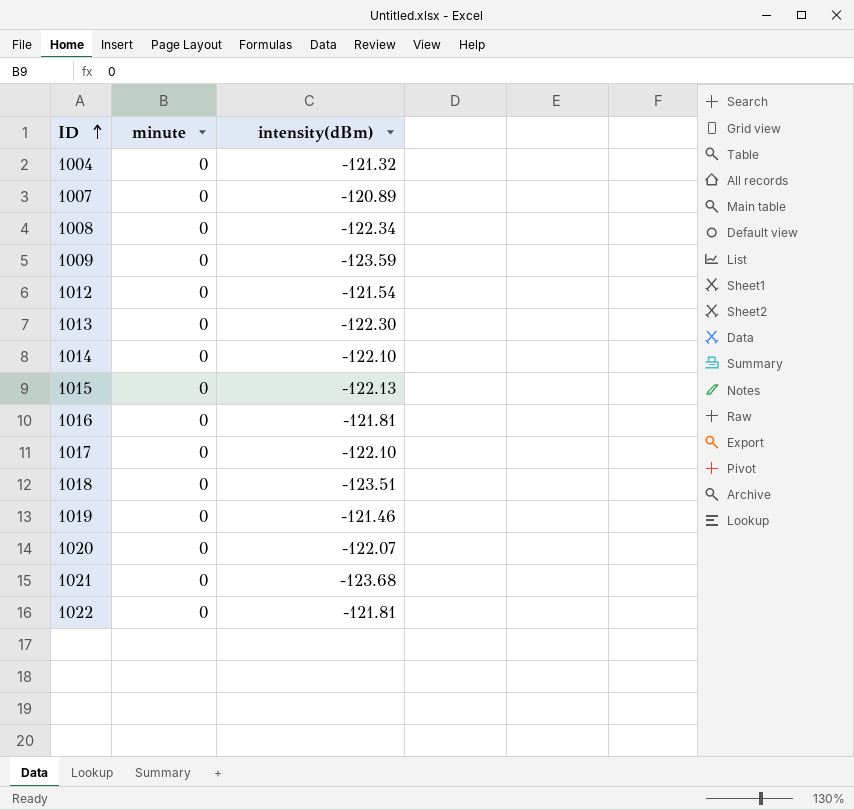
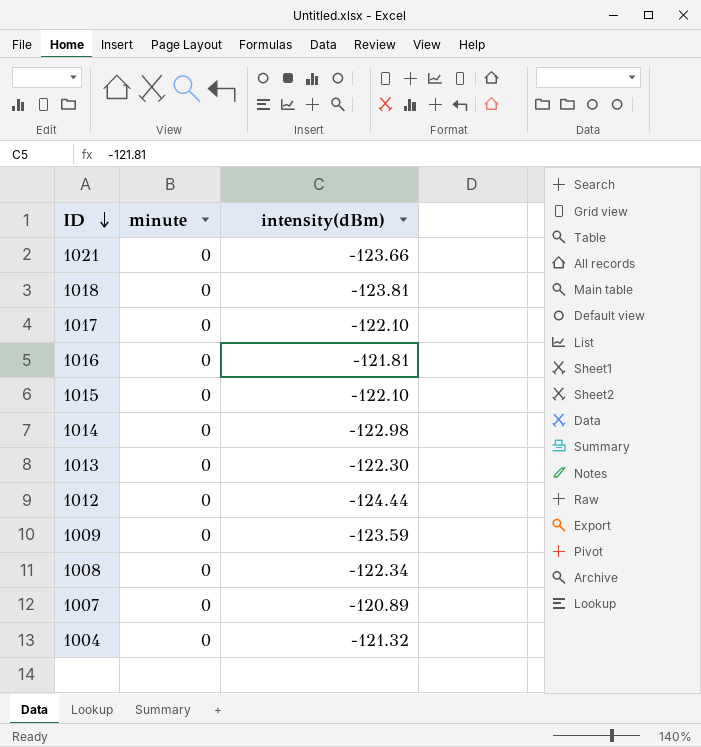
row order: ID ascending -> ID descending
row 1019: 0 | -121.46 -> none
row 1020: 0 | -122.07 -> none
row 1022: 0 | -121.81 -> none
1021 | intensity(dBm): -123.68 -> -123.66
1018 | intensity(dBm): -123.51 -> -123.81
1015 | intensity(dBm): -122.13 -> -122.10
1014 | intensity(dBm): -122.10 -> -122.98
1012 | intensity(dBm): -121.54 -> -124.44

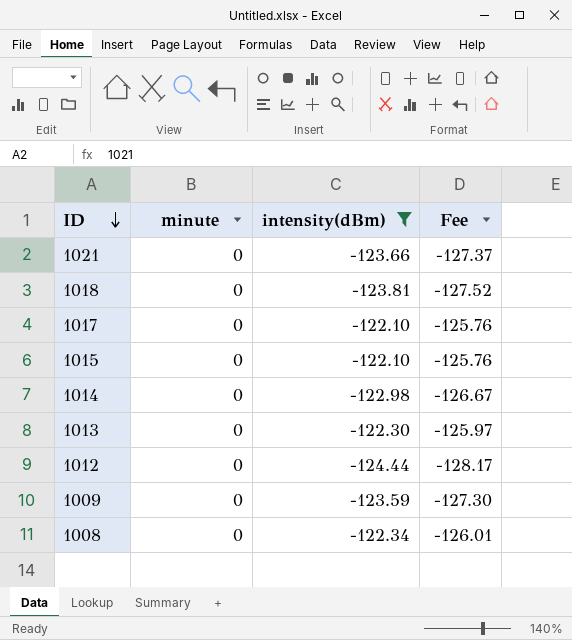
filter: none -> intensity(dBm) <= -122.10
column Fee | formula: none -> [intensity(dBm)] * 1.03

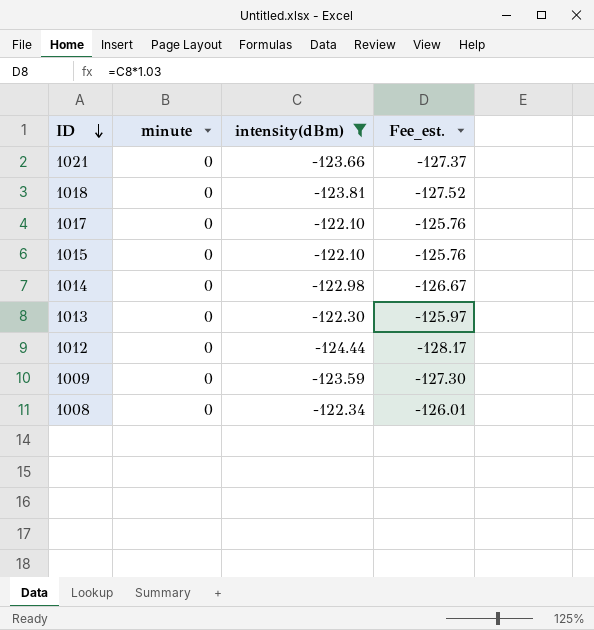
column name: Fee -> Fee_est.

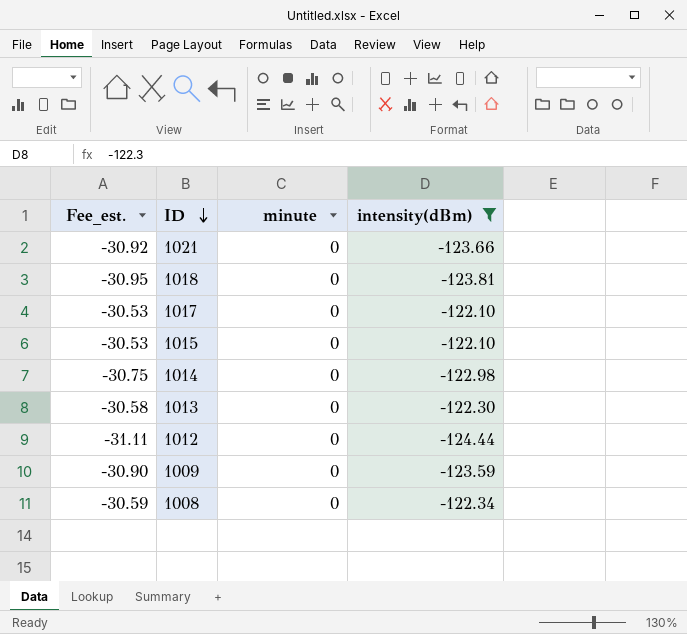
column Fee_est. | formula: [intensity(dBm)] * 1.03 -> [intensity(dBm)] * 0.25
column Fee_est. | position: 4 -> 1

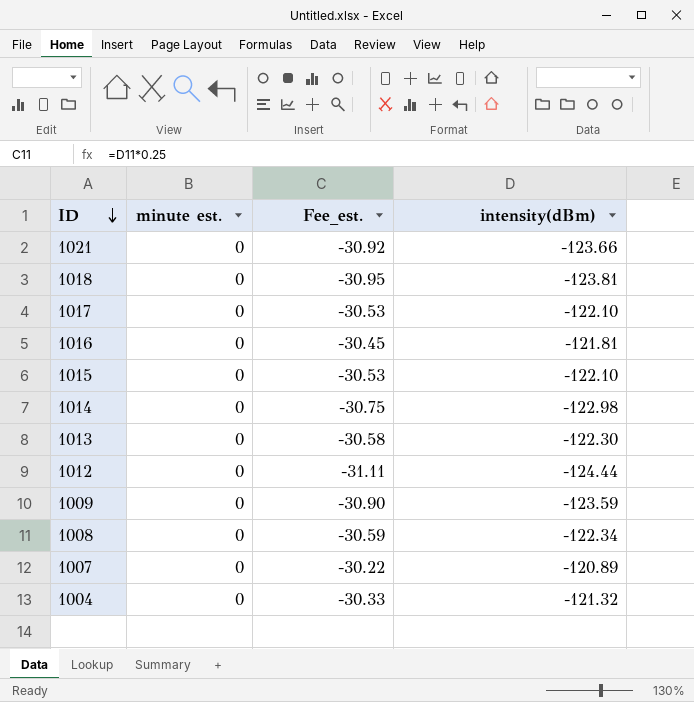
filter: intensity(dBm) <= -122.10 -> none
column name: minute -> minute est.
column Fee_est. | position: 1 -> 3

